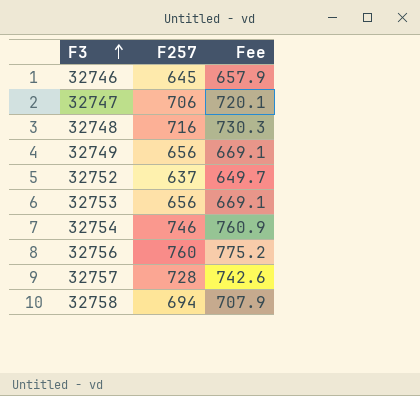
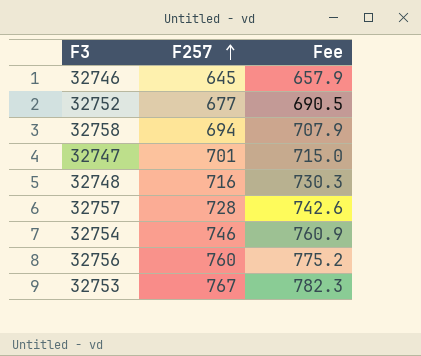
row order: F3 ascending -> F257 ascending
row 32749: 656 | 669.1 -> none
32752 | F257: 637 -> 677
32752 | Fee: 649.7 -> 690.5
32747 | F257: 706 -> 701
32747 | Fee: 720.1 -> 715.0
32753 | F257: 656 -> 767
32753 | Fee: 669.1 -> 782.3

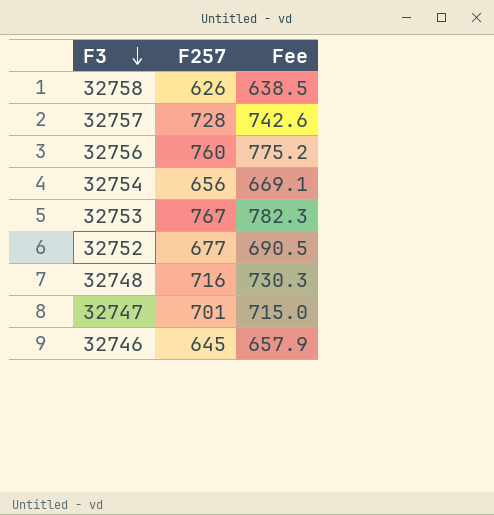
row order: F257 ascending -> F3 descending
32758 | F257: 694 -> 626
32758 | Fee: 707.9 -> 638.5
32754 | F257: 746 -> 656
32754 | Fee: 760.9 -> 669.1

